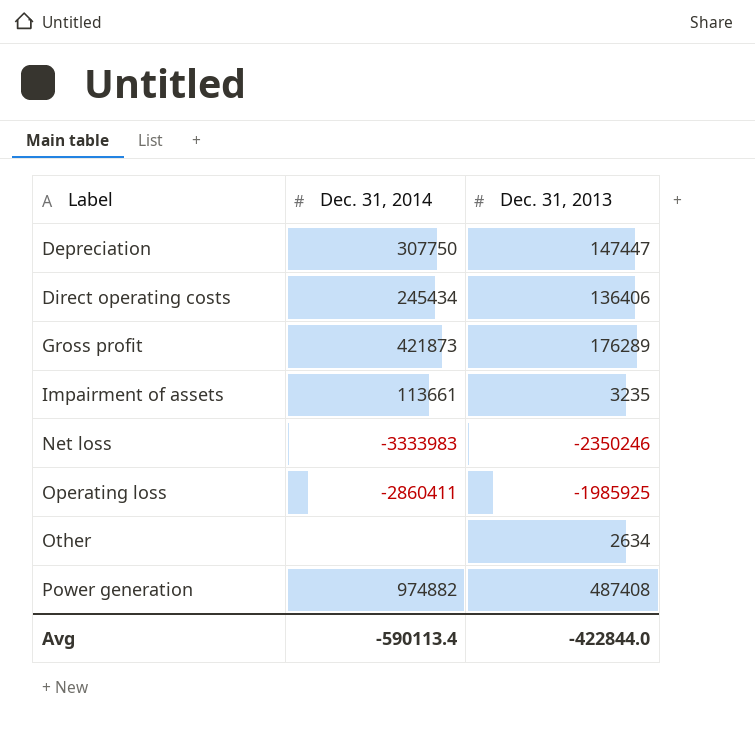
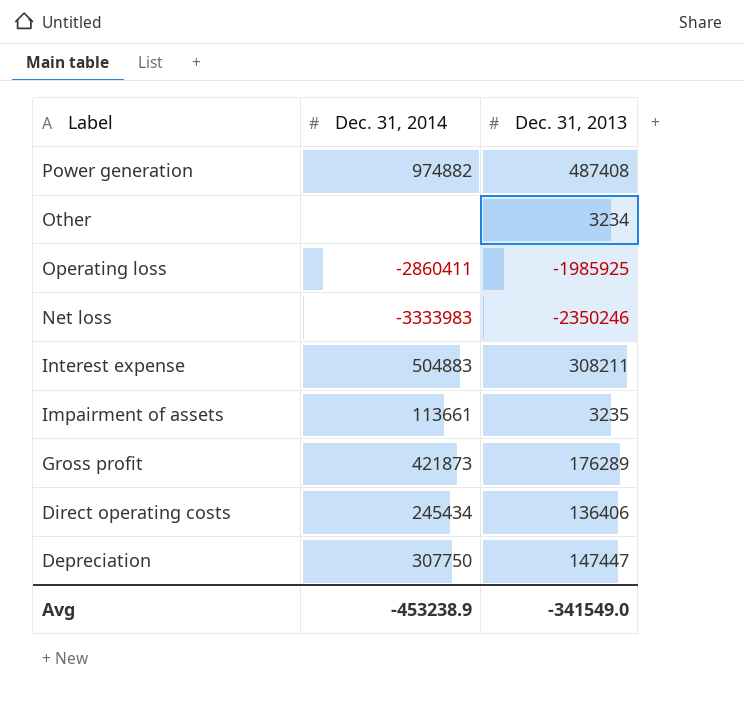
row order: Label ascending -> Label descending
Other | Dec. 31, 2013: 2634 -> 3234
row Interest expense: none -> 504883 | 308211
Avg | Dec. 31, 2014: -590113.4 -> -453238.9
Avg | Dec. 31, 2013: -422844.0 -> -341549.0

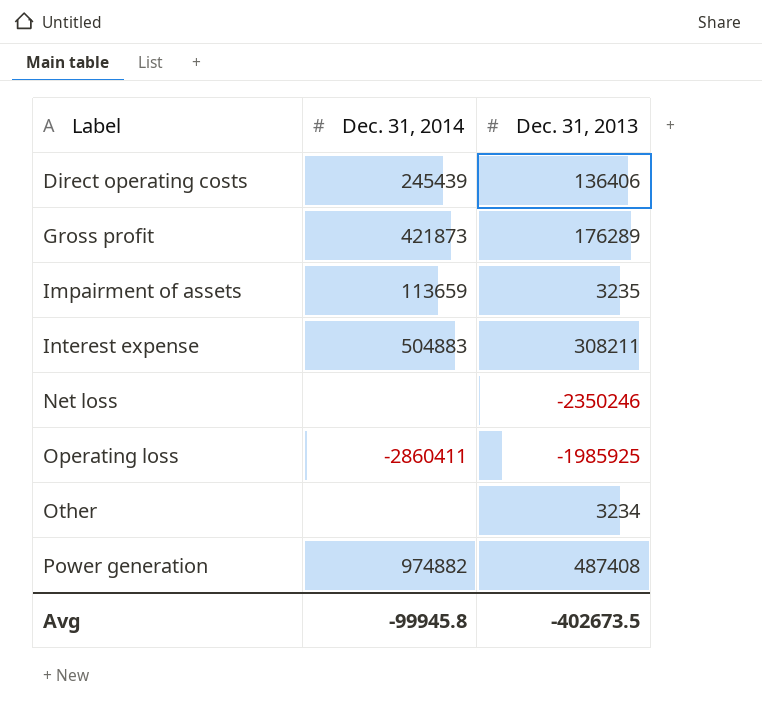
row order: Label descending -> Label ascending
row Depreciation: 307750 | 147447 -> none
Direct operating costs | Dec. 31, 2014: 245434 -> 245439
Impairment of assets | Dec. 31, 2014: 113661 -> 113659
Net loss | Dec. 31, 2014: -3333983 -> none
Avg | Dec. 31, 2014: -453238.9 -> -99945.8
Avg | Dec. 31, 2013: -341549.0 -> -402673.5

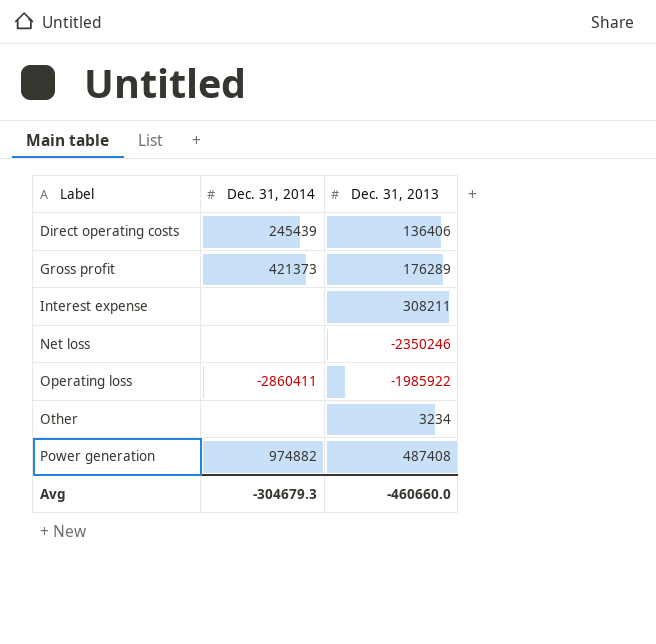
row Impairment of assets: 113659 | 3235 -> none
Gross profit | Dec. 31, 2014: 421873 -> 421373
Interest expense | Dec. 31, 2014: 504883 -> none
Operating loss | Dec. 31, 2013: -1985925 -> -1985922
Avg | Dec. 31, 2014: -99945.8 -> -304679.3
Avg | Dec. 31, 2013: -402673.5 -> -460660.0

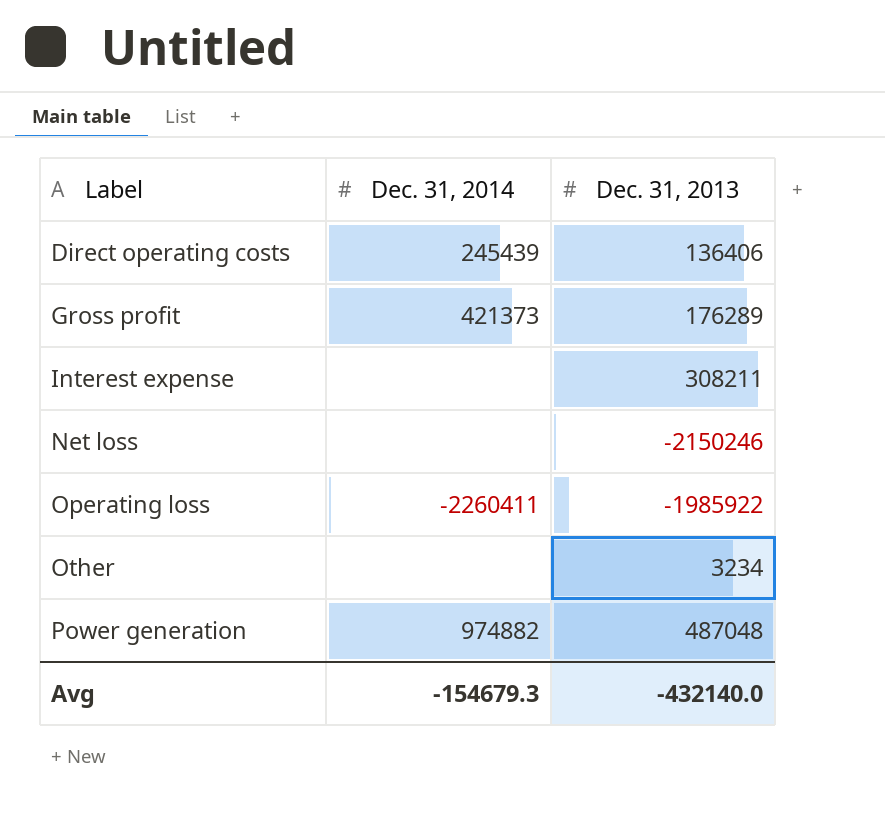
Net loss | Dec. 31, 2013: -2350246 -> -2150246
Operating loss | Dec. 31, 2014: -2860411 -> -2260411
Power generation | Dec. 31, 2013: 487408 -> 487048
Avg | Dec. 31, 2014: -304679.3 -> -154679.3
Avg | Dec. 31, 2013: -460660.0 -> -432140.0

